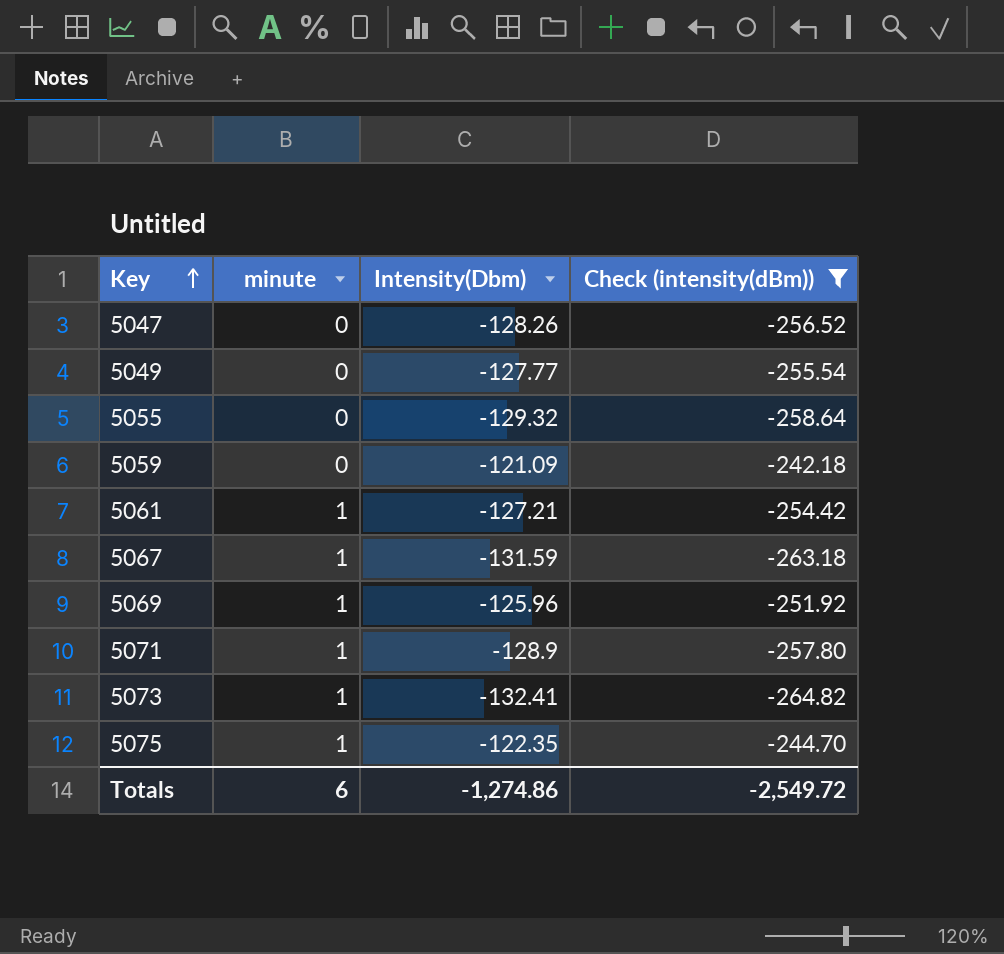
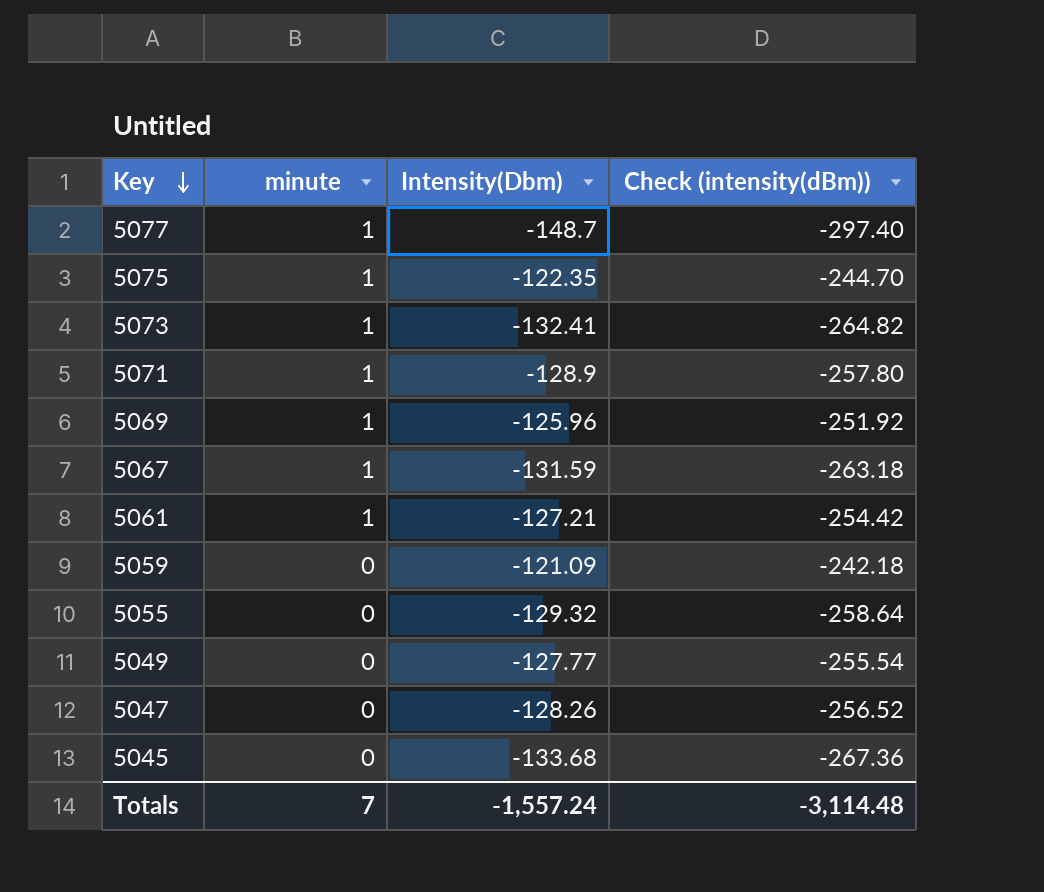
filter: Check (intensity(dBm)) >= -264.82 -> none
row order: Key ascending -> Key descending
Totals | minute: 6 -> 7
Totals | Intensity(Dbm): -1,274.86 -> -1,557.24
Totals | Check (intensity(dBm)): -2,549.72 -> -3,114.48

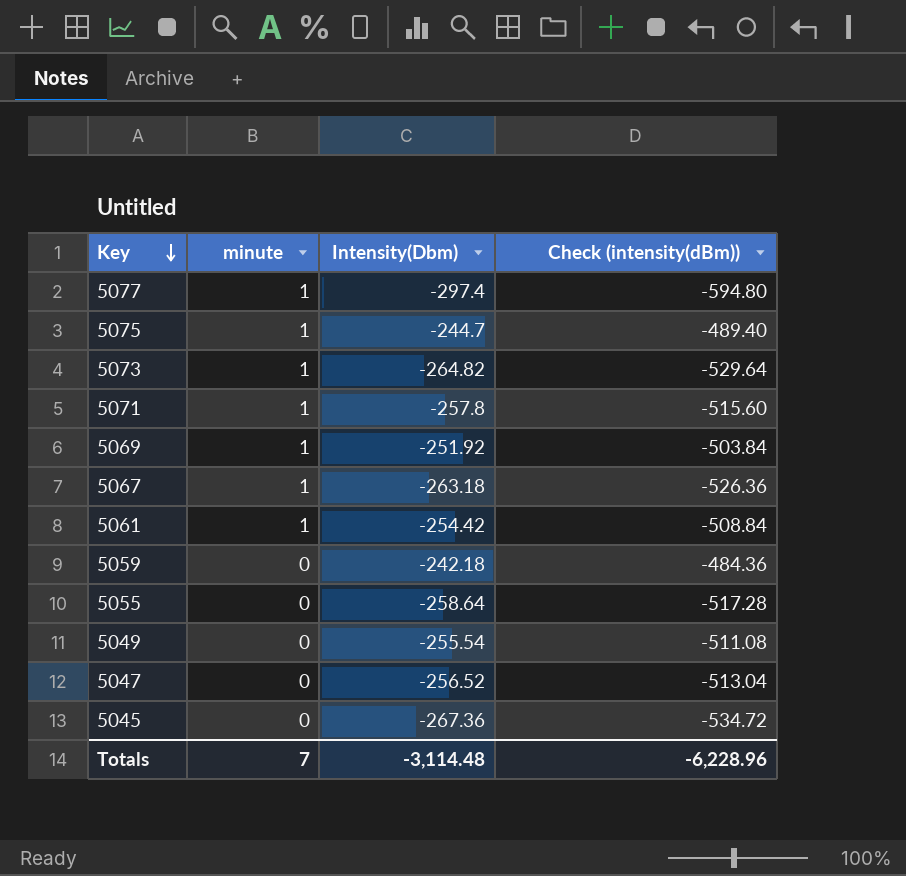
5077 | Intensity(Dbm): -148.7 -> -297.4
5077 | Check (intensity(dBm)): -297.40 -> -594.80
5075 | Intensity(Dbm): -122.35 -> -244.7
5075 | Check (intensity(dBm)): -244.70 -> -489.40
5073 | Intensity(Dbm): -132.41 -> -264.82
5073 | Check (intensity(dBm)): -264.82 -> -529.64
5071 | Intensity(Dbm): -128.9 -> -257.8
5071 | Check (intensity(dBm)): -257.80 -> -515.60
5069 | Intensity(Dbm): -125.96 -> -251.92
5069 | Check (intensity(dBm)): -251.92 -> -503.84
5067 | Intensity(Dbm): -131.59 -> -263.18
5067 | Check (intensity(dBm)): -263.18 -> -526.36
5061 | Intensity(Dbm): -127.21 -> -254.42
5061 | Check (intensity(dBm)): -254.42 -> -508.84
5059 | Intensity(Dbm): -121.09 -> -242.18
5059 | Check (intensity(dBm)): -242.18 -> -484.36
5055 | Intensity(Dbm): -129.32 -> -258.64
5055 | Check (intensity(dBm)): -258.64 -> -517.28
5049 | Intensity(Dbm): -127.77 -> -255.54
5049 | Check (intensity(dBm)): -255.54 -> -511.08
5047 | Intensity(Dbm): -128.26 -> -256.52
5047 | Check (intensity(dBm)): -256.52 -> -513.04
5045 | Intensity(Dbm): -133.68 -> -267.36
5045 | Check (intensity(dBm)): -267.36 -> -534.72
Totals | Intensity(Dbm): -1,557.24 -> -3,114.48
Totals | Check (intensity(dBm)): -3,114.48 -> -6,228.96

